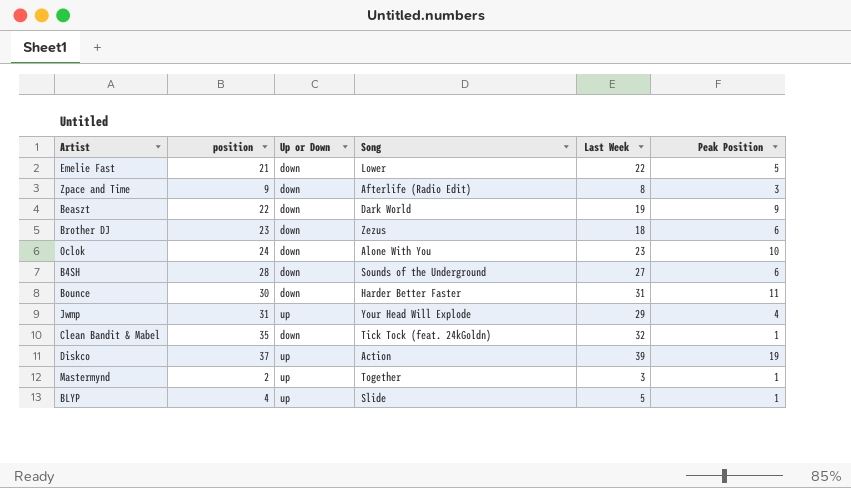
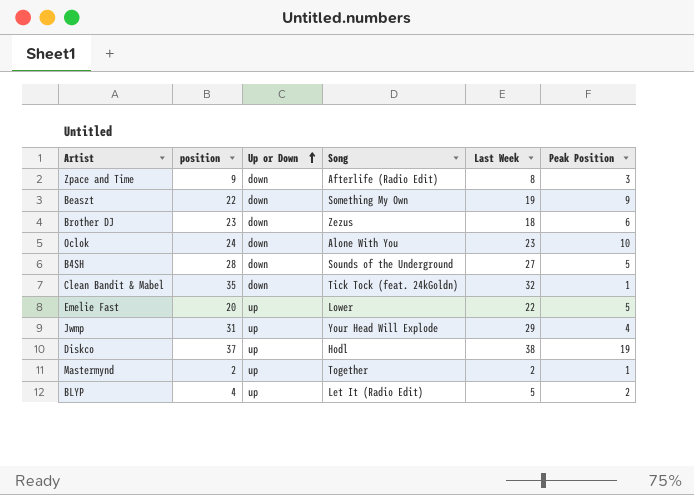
row order: none -> Up or Down ascending
row Bounce: 30 | down | Harder Better Faster | 31 | 11 -> none
Beaszt | Song: Dark World -> Something My Own
B4SH | Peak Position: 6 -> 5
Emelie Fast | position: 21 -> 20
Emelie Fast | Up or Down: down -> up
Diskco | Song: Action -> Hodl
Diskco | Last Week: 39 -> 38
Mastermynd | Last Week: 3 -> 2
BLYP | Song: Slide -> Let It (Radio Edit)
BLYP | Peak Position: 1 -> 2

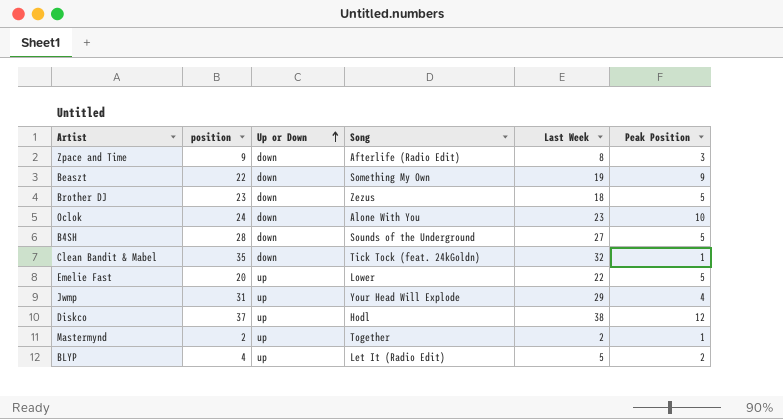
Brother DJ | Peak Position: 6 -> 5
Diskco | Peak Position: 19 -> 12

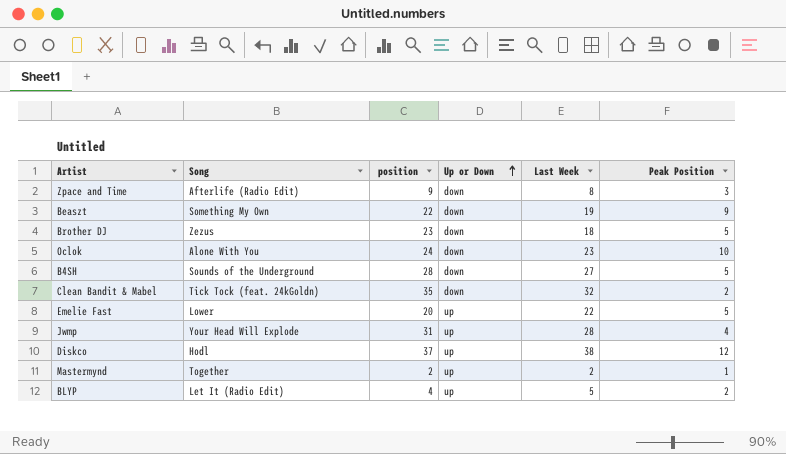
column Song | position: 4 -> 2
Clean Bandit & Mabel | Peak Position: 1 -> 2
Jwmp | Last Week: 29 -> 28

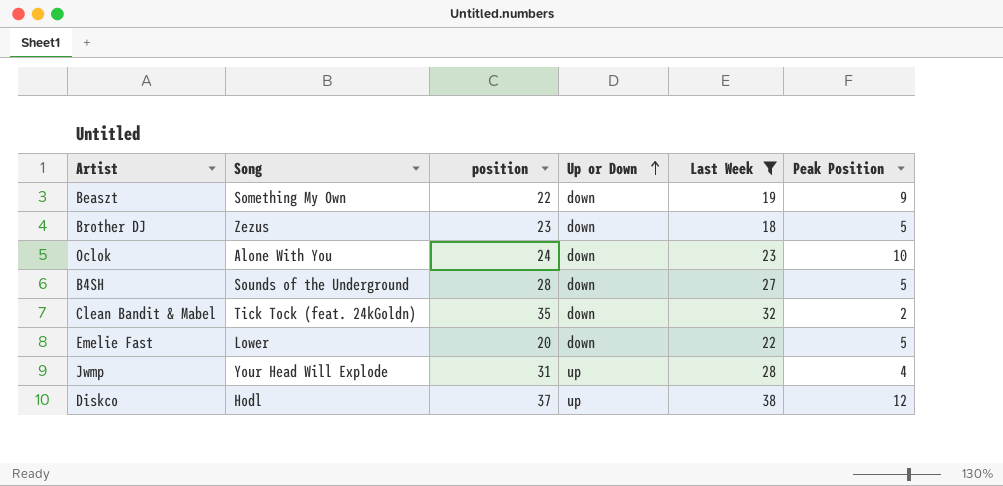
filter: none -> Last Week >= 18
Emelie Fast | Up or Down: up -> down

